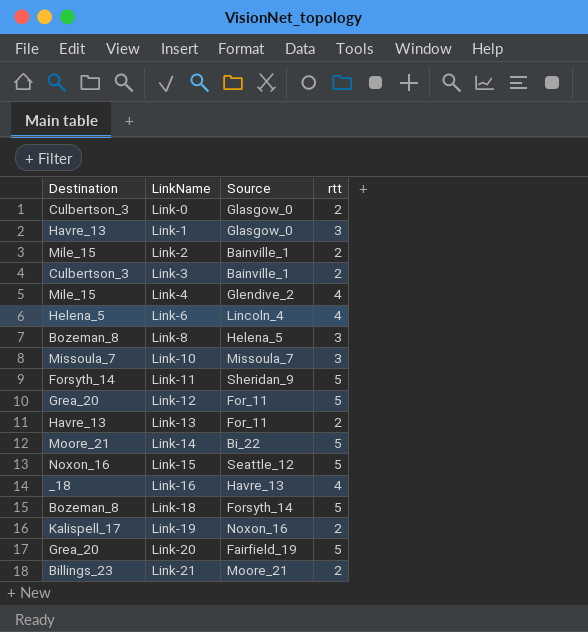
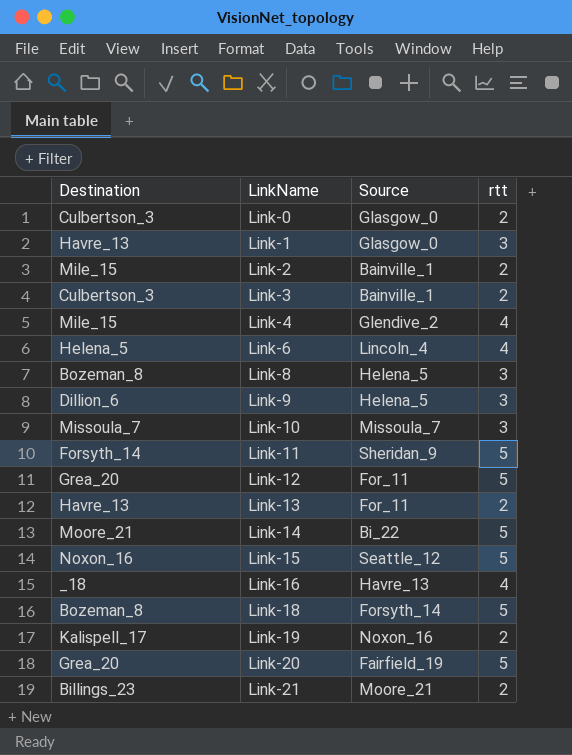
row Link-9: none -> Dillion_6 | Helena_5 | 3

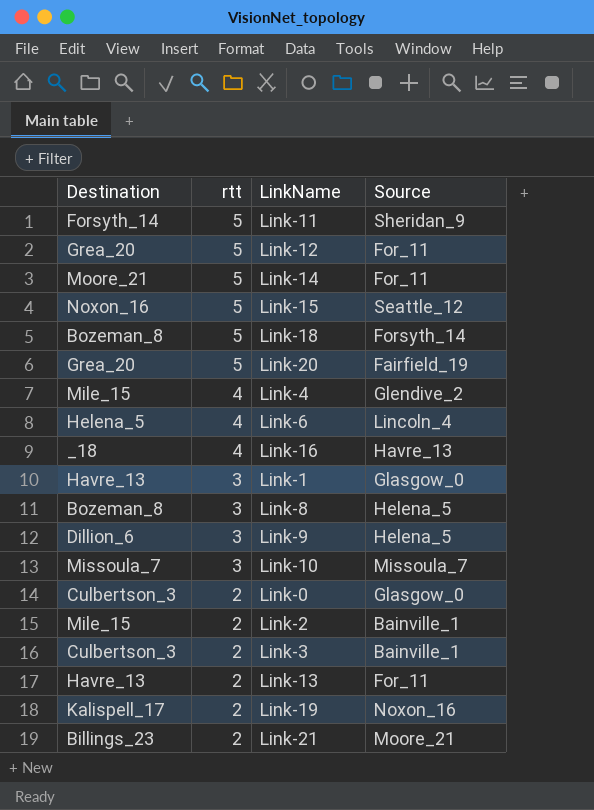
row order: LinkName ascending -> rtt descending
column rtt | position: 4 -> 2
Link-14 | Source: Bi_22 -> For_11

